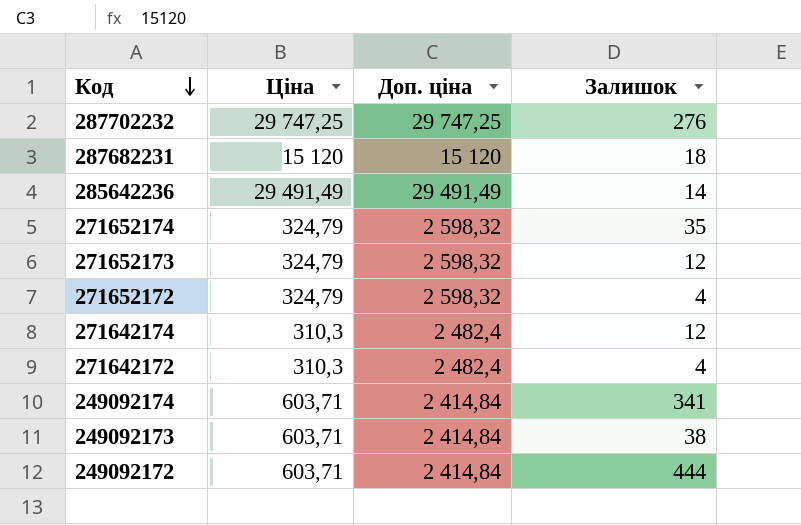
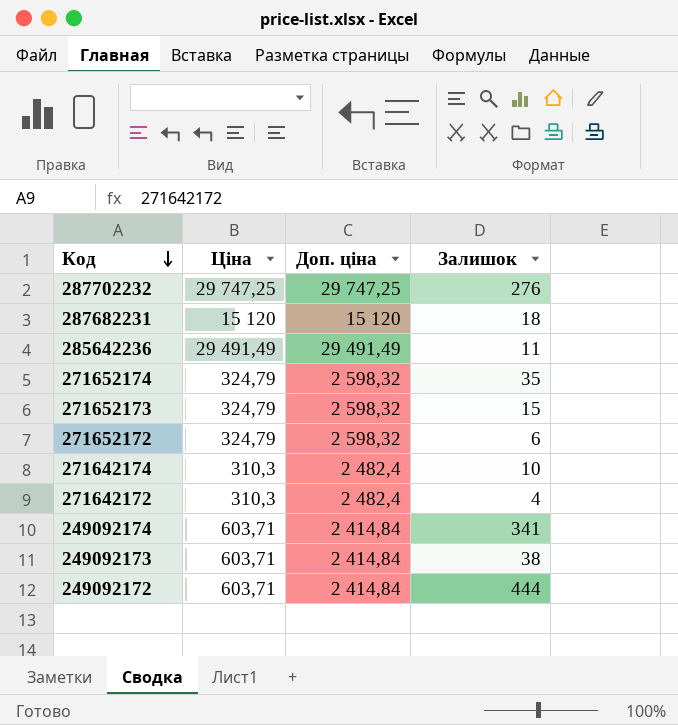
285642236 | Залишок: 14 -> 11
271652173 | Залишок: 12 -> 15
271652172 | Залишок: 4 -> 6
271642174 | Залишок: 12 -> 10

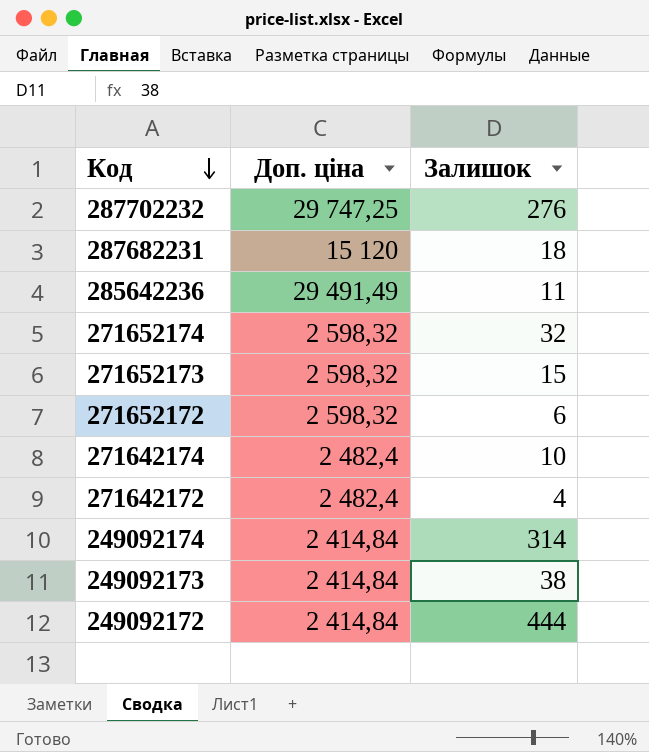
column Ціна | position: 2 -> none
271652174 | Залишок: 35 -> 32
249092174 | Залишок: 341 -> 314

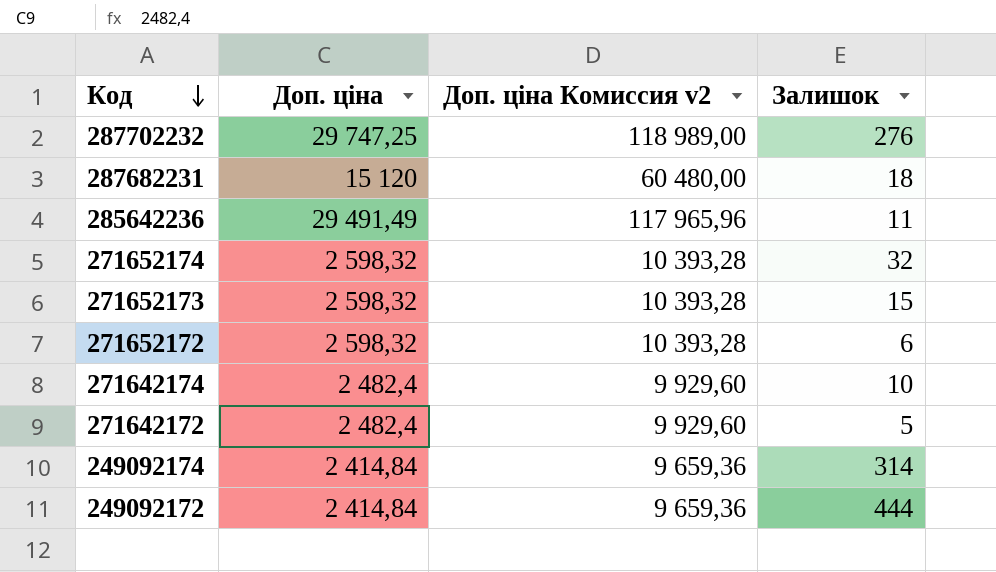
column Доп. ціна Комиссия v2 | formula: none -> [Доп. ціна] * 4
row 249092173: 2 414,84 | 38 -> none
271642172 | Залишок: 4 -> 5

